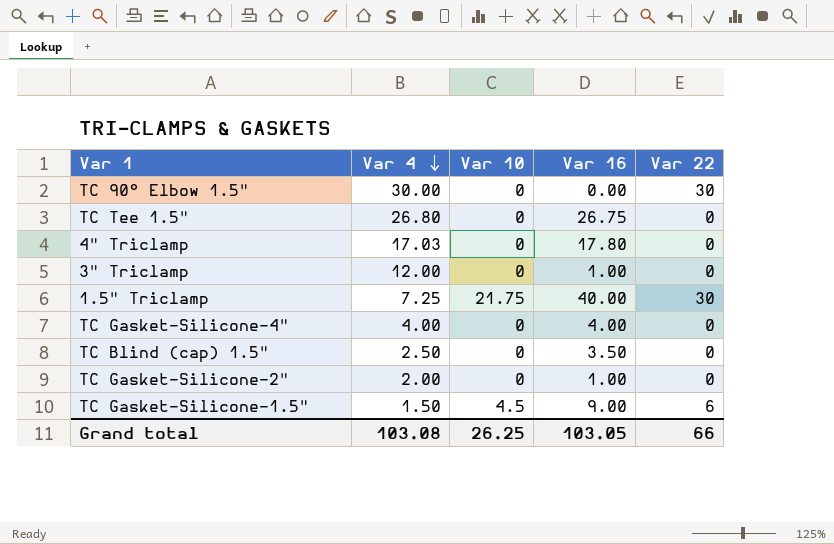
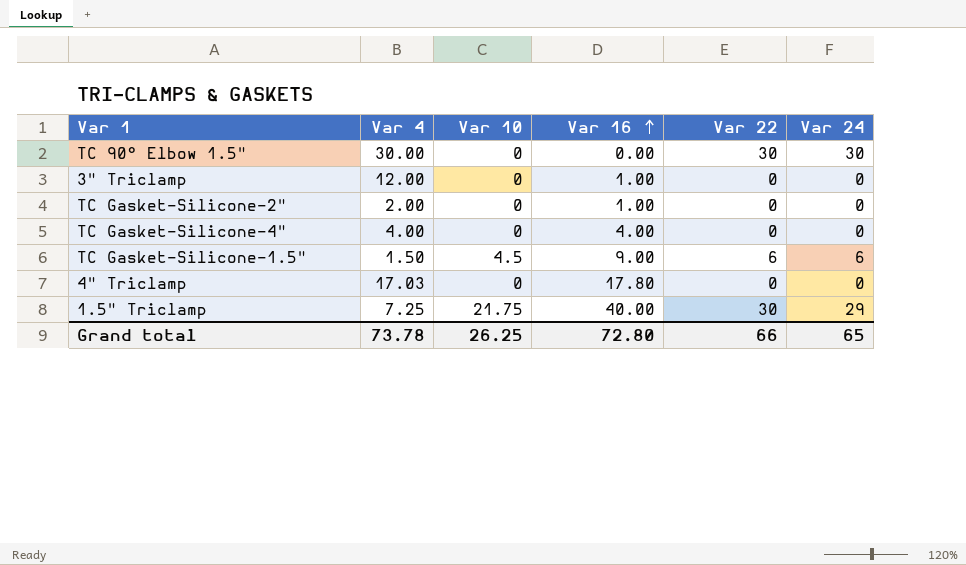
row order: Var 4 descending -> Var 16 ascending
column Var 24 | position: none -> 6
row TC Tee 1.5": 26.80 | 0 | 26.75 | 0 -> none
row TC Blind (cap) 1.5": 2.50 | 0 | 3.50 | 0 -> none
Grand total | Var 4: 103.08 -> 73.78
Grand total | Var 16: 103.05 -> 72.80

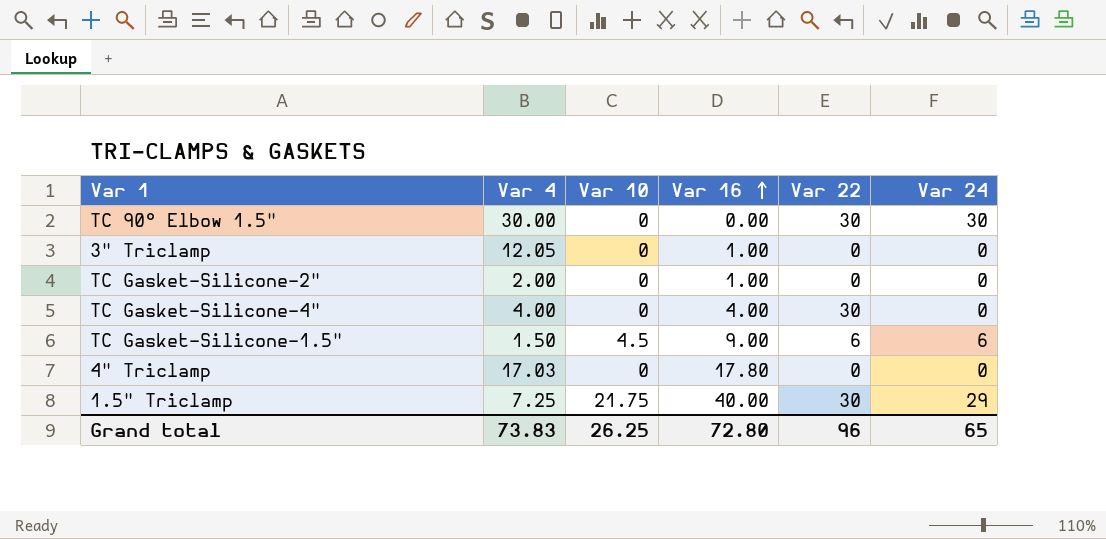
3" Triclamp | Var 4: 12.00 -> 12.05
TC Gasket-Silicone-4" | Var 22: 0 -> 30
Grand total | Var 4: 73.78 -> 73.83
Grand total | Var 22: 66 -> 96

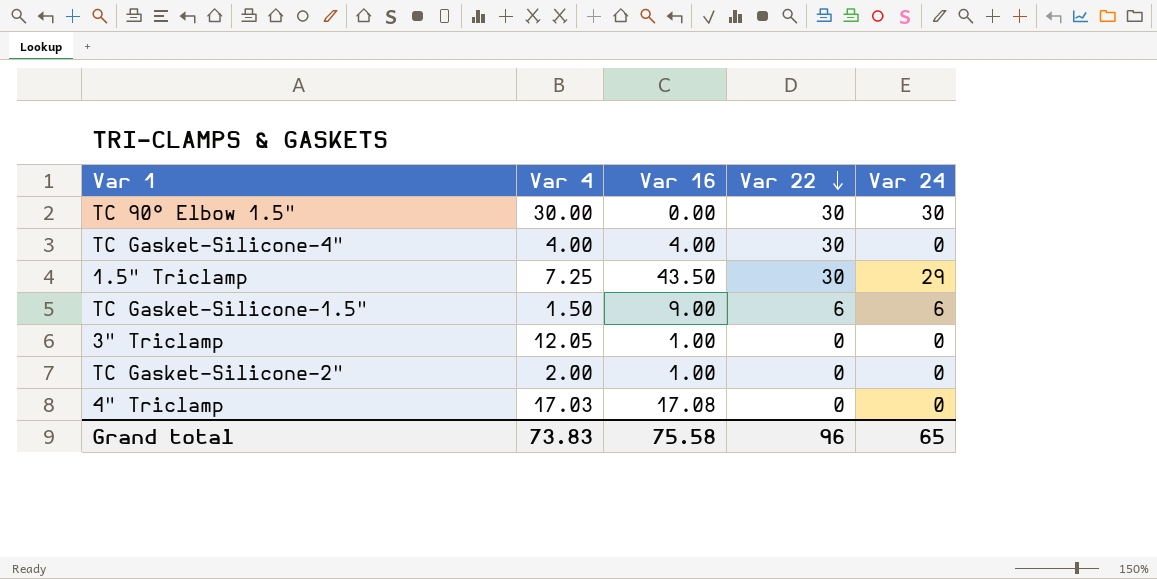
row order: Var 16 ascending -> Var 22 descending
column Var 10 | position: 3 -> none
1.5" Triclamp | Var 16: 40.00 -> 43.50
4" Triclamp | Var 16: 17.80 -> 17.08
Grand total | Var 16: 72.80 -> 75.58

